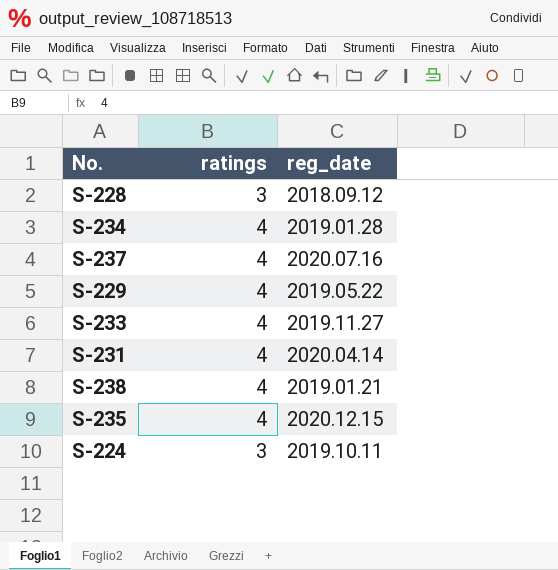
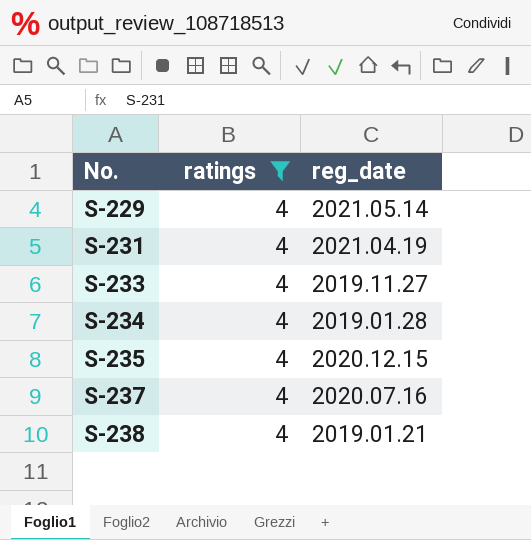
filter: none -> ratings = 4
row order: none -> No. ascending
S-229 | reg_date: 2019.05.22 -> 2021.05.14
S-231 | reg_date: 2020.04.14 -> 2021.04.19

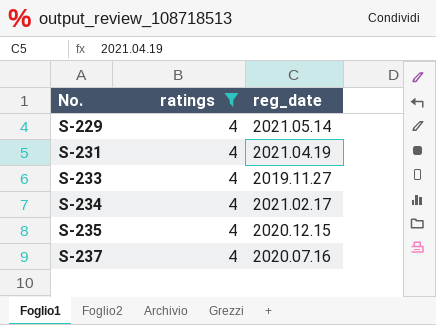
row S-238: 4 | 2019.01.21 -> none
S-234 | reg_date: 2019.01.28 -> 2021.02.17

